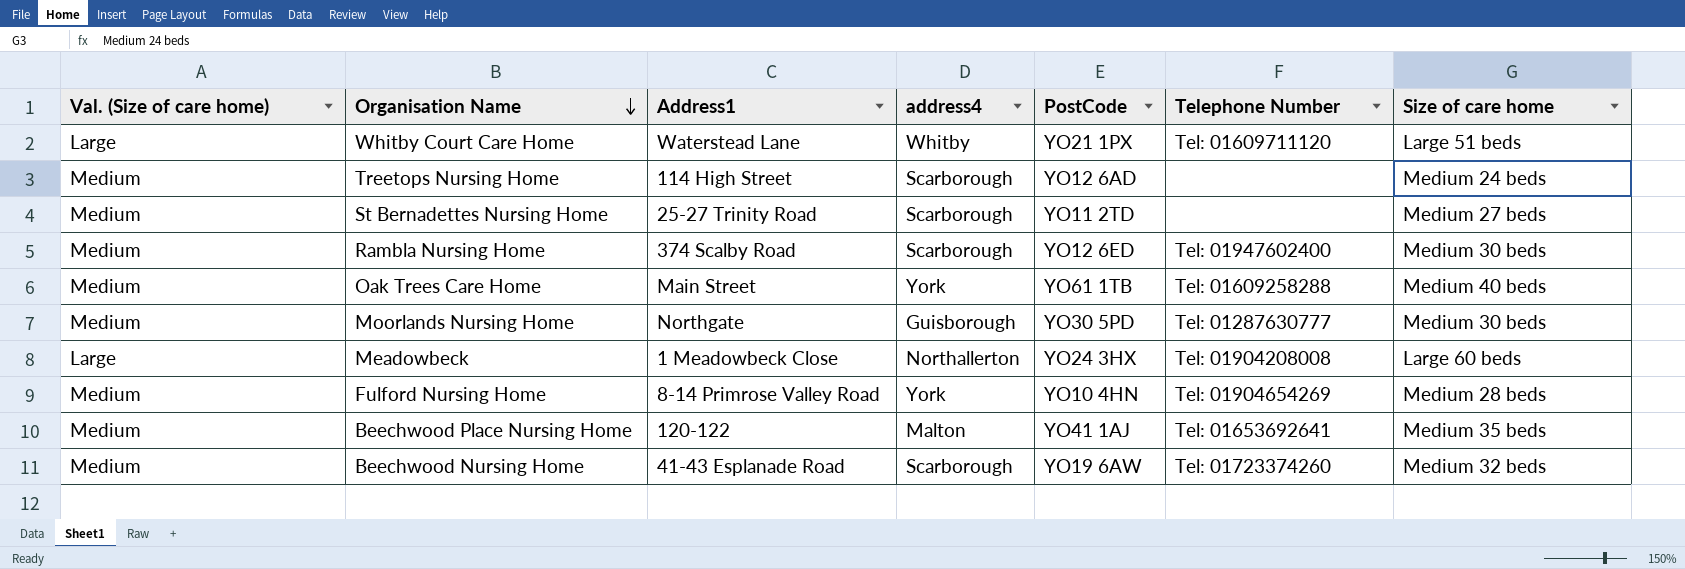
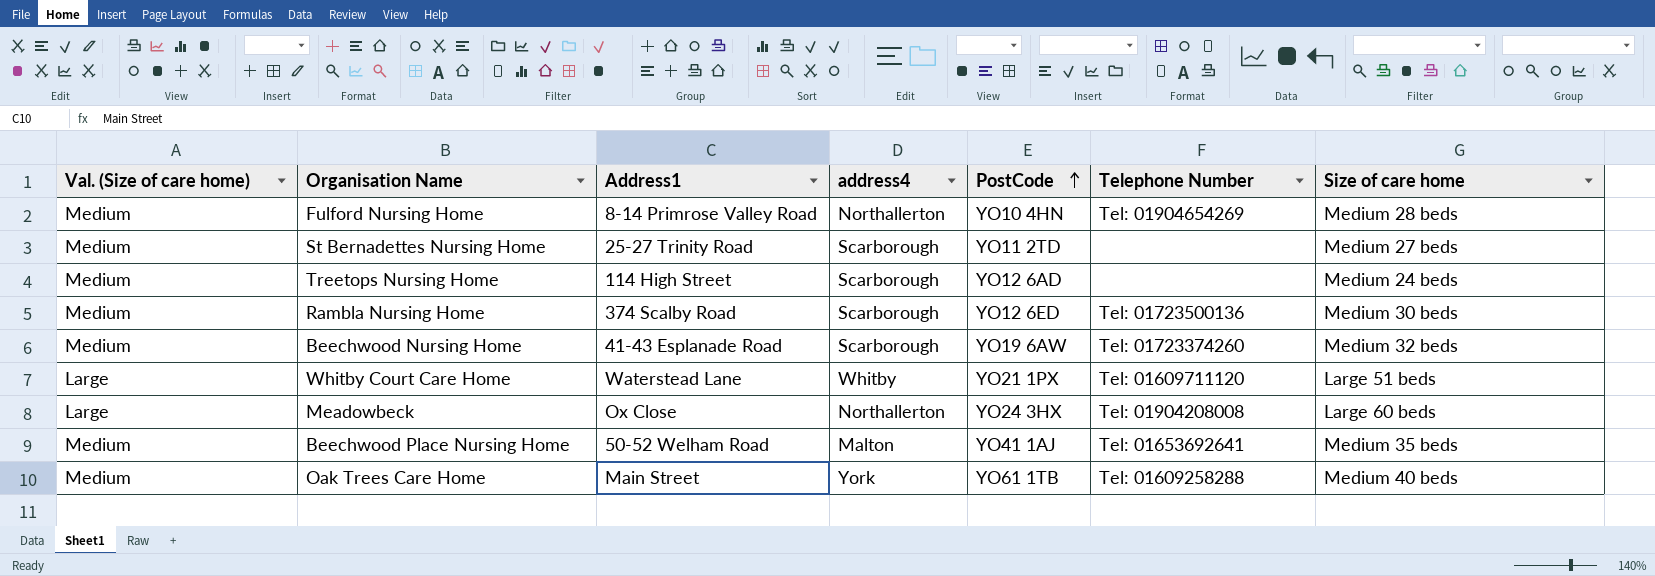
row order: Organisation Name descending -> PostCode ascending
row Moorlands Nursing Home: Medium | Northgate | Guisborough | YO30 5PD | Tel: 01287630777 | Medium 30 beds -> none
Fulford Nursing Home | address4: York -> Northallerton
Rambla Nursing Home | Telephone Number: Tel: 01947602400 -> Tel: 01723500136
Meadowbeck | Address1: 1 Meadowbeck Close -> Ox Close
Beechwood Place Nursing Home | Address1: 120-122 -> 50-52 Welham Road

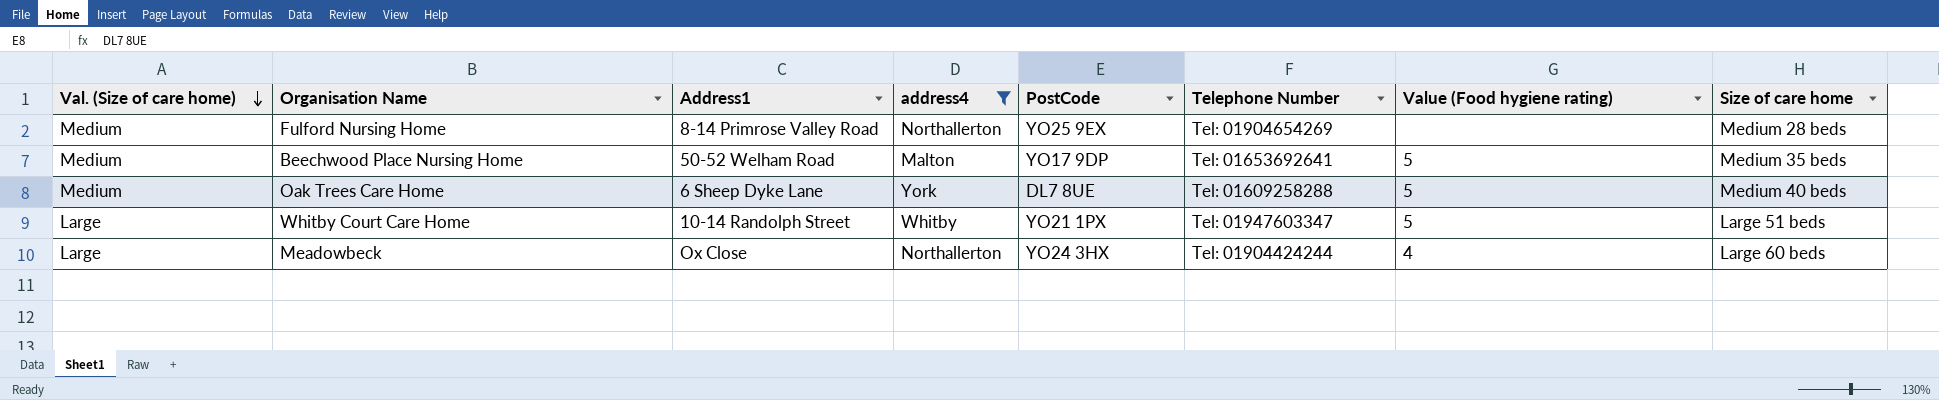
filter: none -> address4 != Scarborough
row order: PostCode ascending -> Val. (Size of care home) descending
column Value (Food hygiene rating) | position: none -> 7
Fulford Nursing Home | PostCode: YO10 4HN -> YO25 9EX
Beechwood Place Nursing Home | PostCode: YO41 1AJ -> YO17 9DP
Oak Trees Care Home | Address1: Main Street -> 6 Sheep Dyke Lane
Oak Trees Care Home | PostCode: YO61 1TB -> DL7 8UE
Whitby Court Care Home | Address1: Waterstead Lane -> 10-14 Randolph Street
Whitby Court Care Home | Telephone Number: Tel: 01609711120 -> Tel: 01947603347
Meadowbeck | Telephone Number: Tel: 01904208008 -> Tel: 01904424244

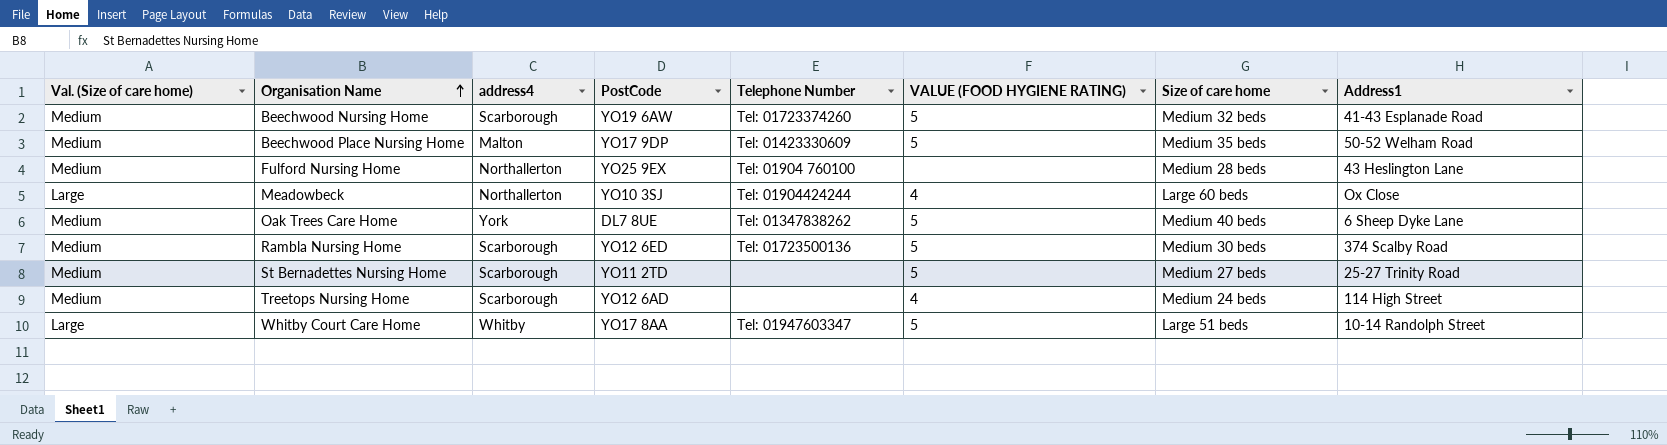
filter: address4 != Scarborough -> none
row order: Val. (Size of care home) descending -> Organisation Name ascending
column name: Value (Food hygiene rating) -> VALUE (FOOD HYGIENE RATING)
column Address1 | position: 3 -> 8
Beechwood Place Nursing Home | Telephone Number: Tel: 01653692641 -> Tel: 01423330609
Fulford Nursing Home | Telephone Number: Tel: 01904654269 -> Tel: 01904 760100
Fulford Nursing Home | Address1: 8-14 Primrose Valley Road -> 43 Heslington Lane
Meadowbeck | PostCode: YO24 3HX -> YO10 3SJ
Oak Trees Care Home | Telephone Number: Tel: 01609258288 -> Tel: 01347838262
Whitby Court Care Home | PostCode: YO21 1PX -> YO17 8AA

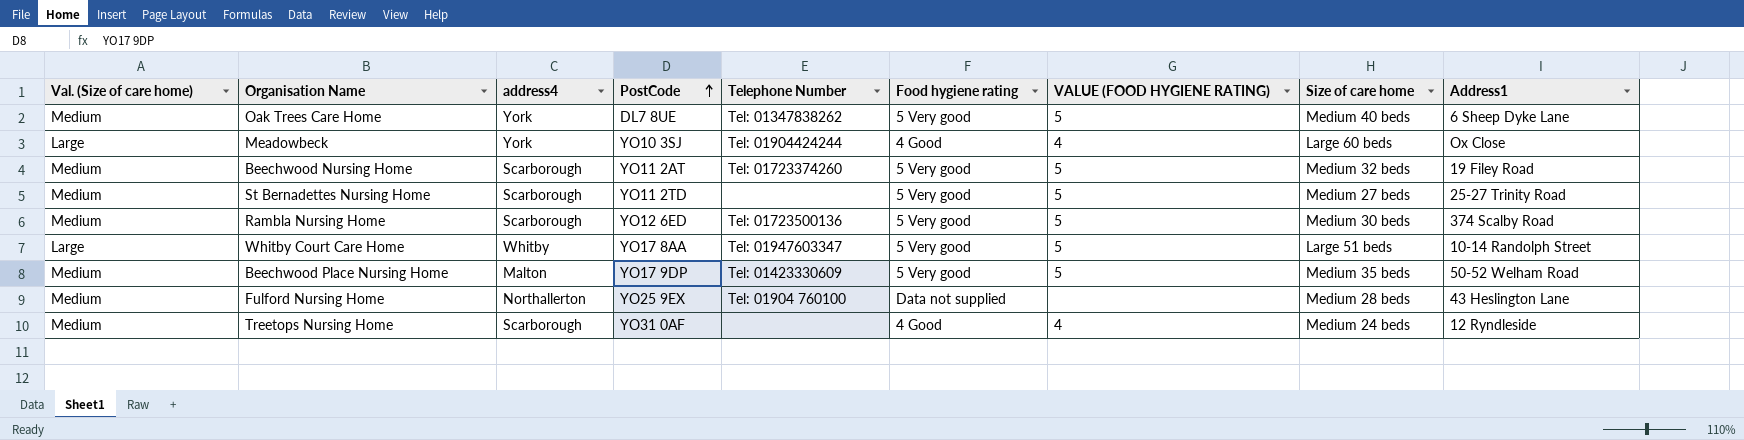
row order: Organisation Name ascending -> PostCode ascending
column Food hygiene rating | position: none -> 6
Meadowbeck | address4: Northallerton -> York
Beechwood Nursing Home | PostCode: YO19 6AW -> YO11 2AT
Beechwood Nursing Home | Address1: 41-43 Esplanade Road -> 19 Filey Road
Treetops Nursing Home | PostCode: YO12 6AD -> YO31 0AF
Treetops Nursing Home | Address1: 114 High Street -> 12 Ryndleside

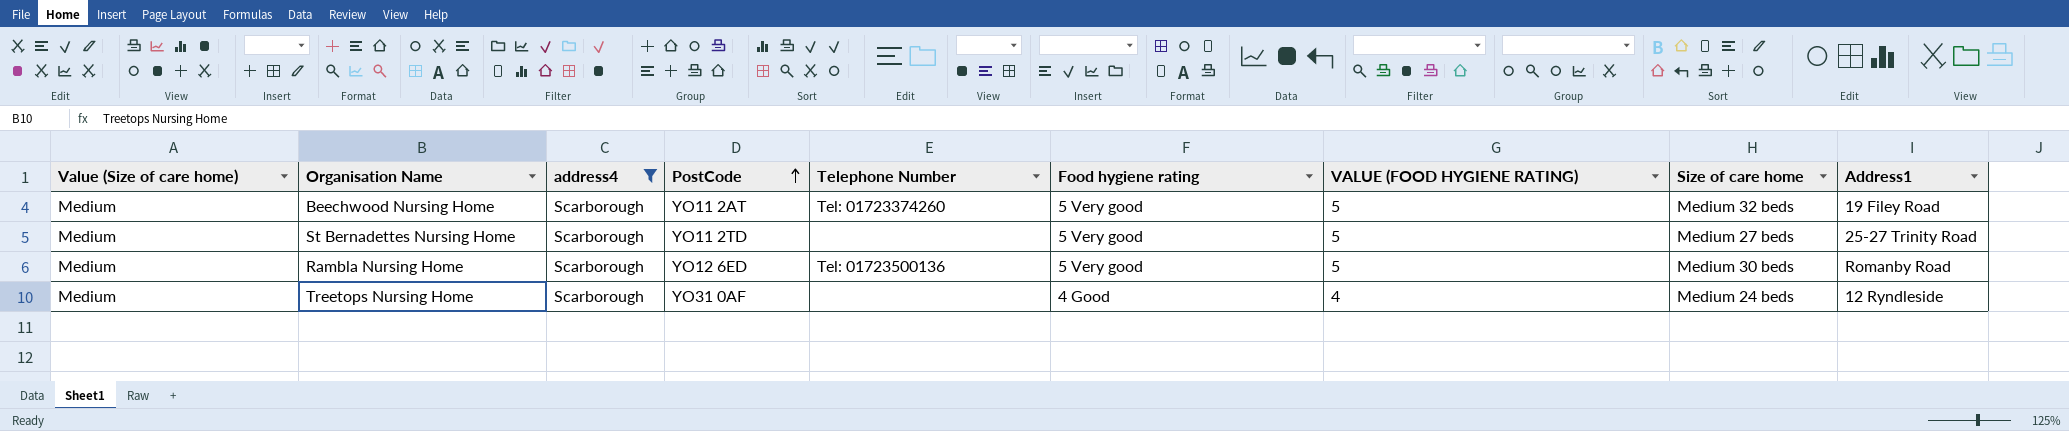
filter: none -> address4 = Scarborough
column name: Val. (Size of care home) -> Value (Size of care home)
Rambla Nursing Home | Address1: 374 Scalby Road -> Romanby Road

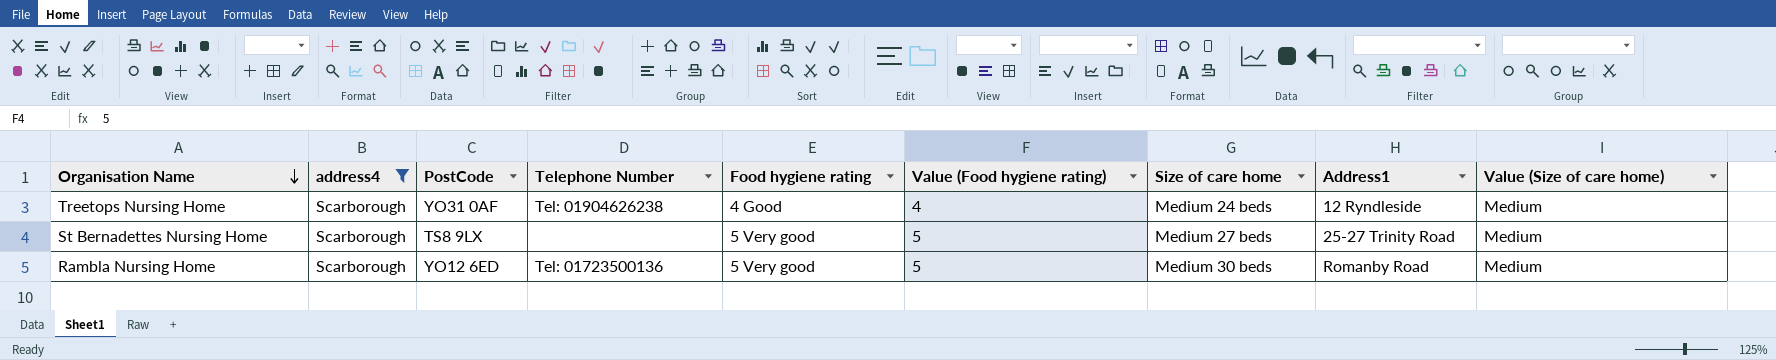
row order: PostCode ascending -> Organisation Name descending
column name: VALUE (FOOD HYGIENE RATING) -> Value (Food hygiene rating)
column Value (Size of care home) | position: 1 -> 9
row Beechwood Nursing Home: Medium | Scarborough | YO11 2AT | Tel: 01723374260 | 5 Very good | 5 | Medium 32 beds | 19 Filey Road -> none
Treetops Nursing Home | Telephone Number: none -> Tel: 01904626238
St Bernadettes Nursing Home | PostCode: YO11 2TD -> TS8 9LX

